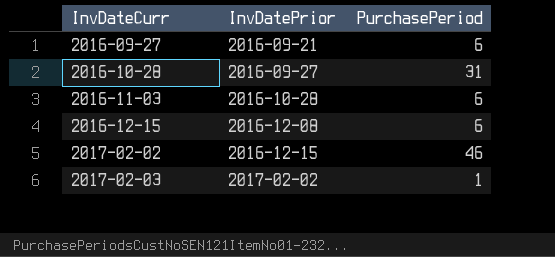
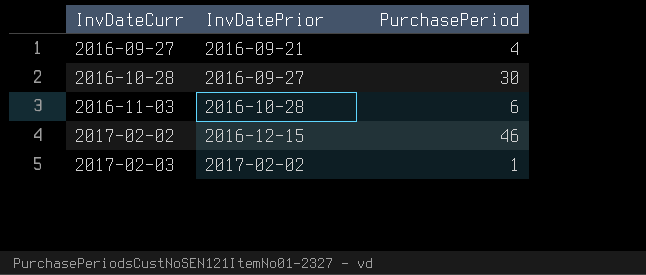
row 2016-12-15: 2016-12-08 | 6 -> none
2016-09-27 | PurchasePeriod: 6 -> 4
2016-10-28 | PurchasePeriod: 31 -> 30

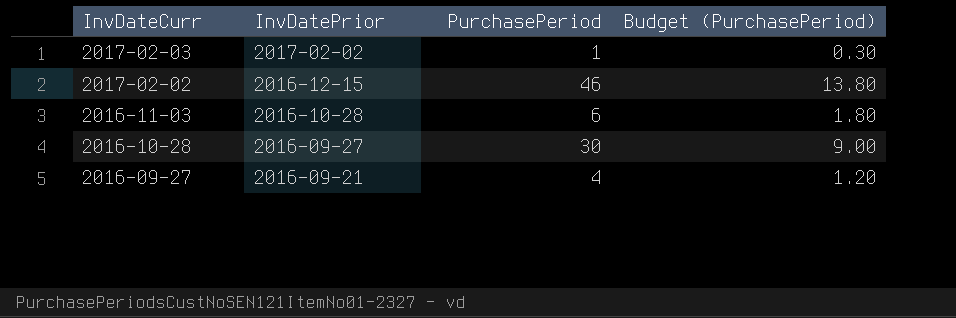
row order: InvDateCurr ascending -> InvDateCurr descending
column Budget (PurchasePeriod) | formula: none -> [PurchasePeriod] * 0.3

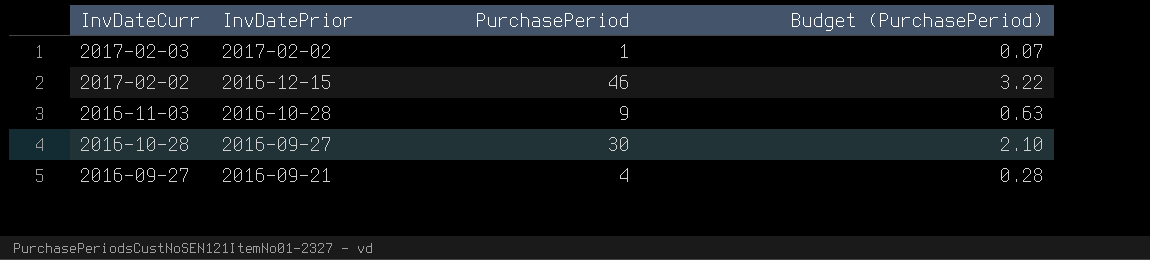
column Budget (PurchasePeriod) | formula: [PurchasePeriod] * 0.3 -> [PurchasePeriod] * 0.07
2016-11-03 | PurchasePeriod: 6 -> 9

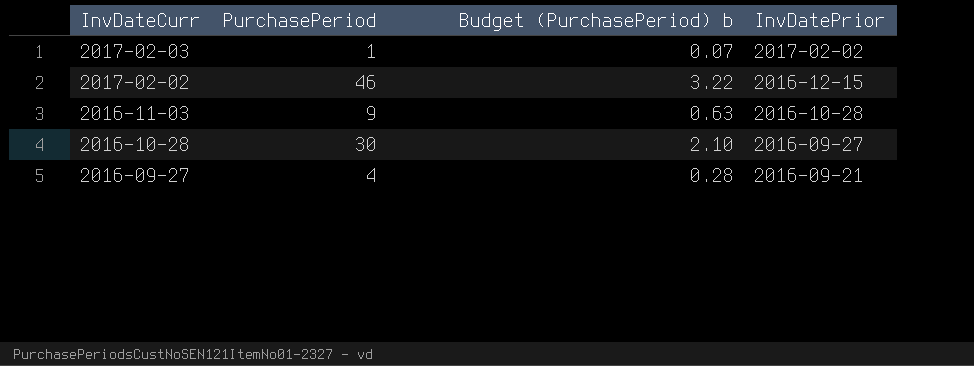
column name: Budget (PurchasePeriod) -> Budget (PurchasePeriod) b
column InvDatePrior | position: 2 -> 4

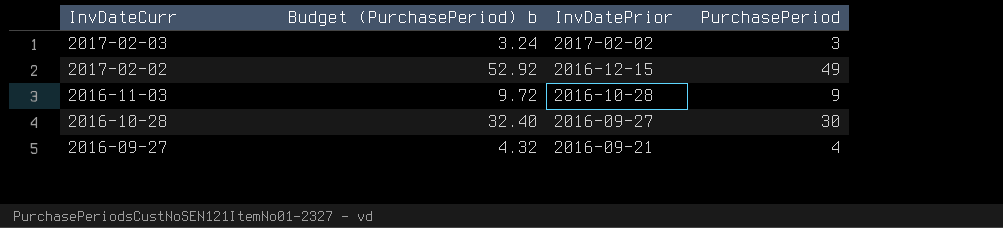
column Budget (PurchasePeriod) b | formula: [PurchasePeriod] * 0.07 -> [PurchasePeriod] * 1.08
column PurchasePeriod | position: 2 -> 4
2017-02-03 | PurchasePeriod: 1 -> 3
2017-02-02 | PurchasePeriod: 46 -> 49

